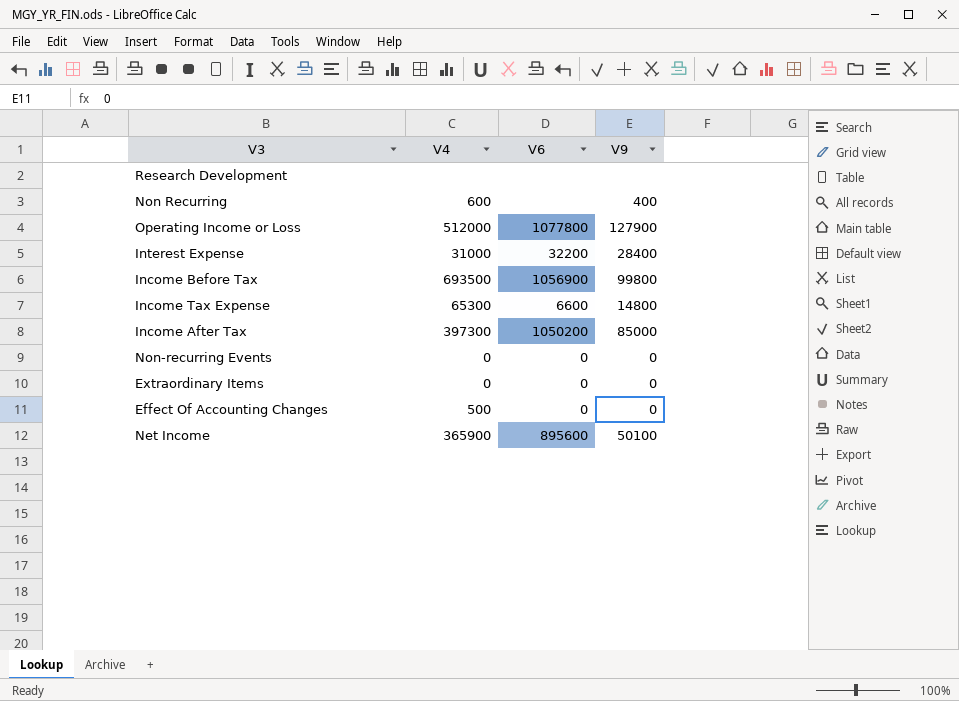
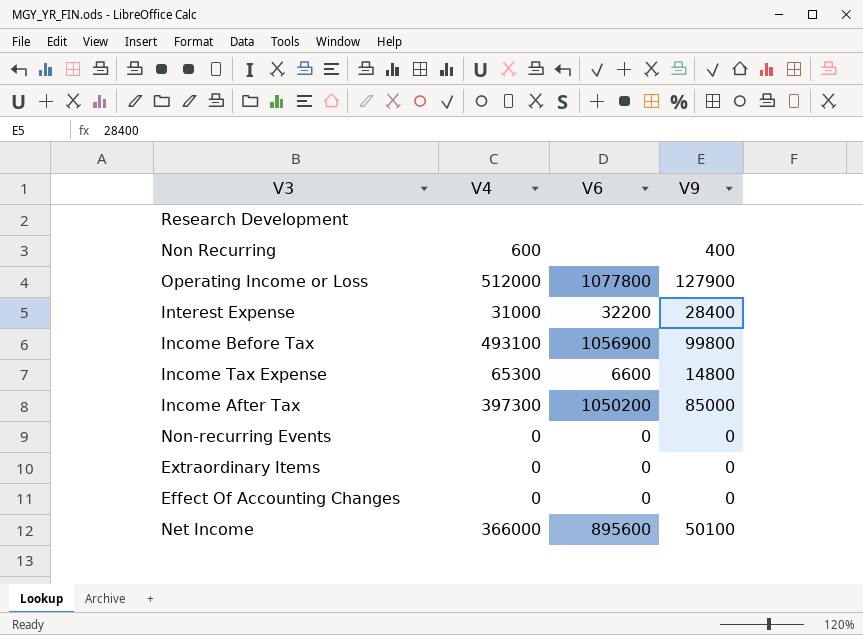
Income Before Tax | V4: 693500 -> 493100
Effect Of Accounting Changes | V4: 500 -> 0
Net Income | V4: 365900 -> 366000

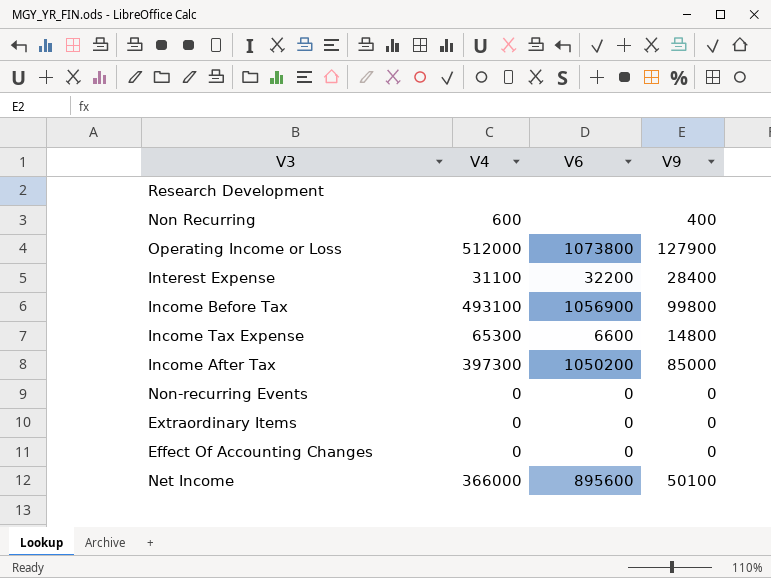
Operating Income or Loss | V6: 1077800 -> 1073800
Interest Expense | V4: 31000 -> 31100

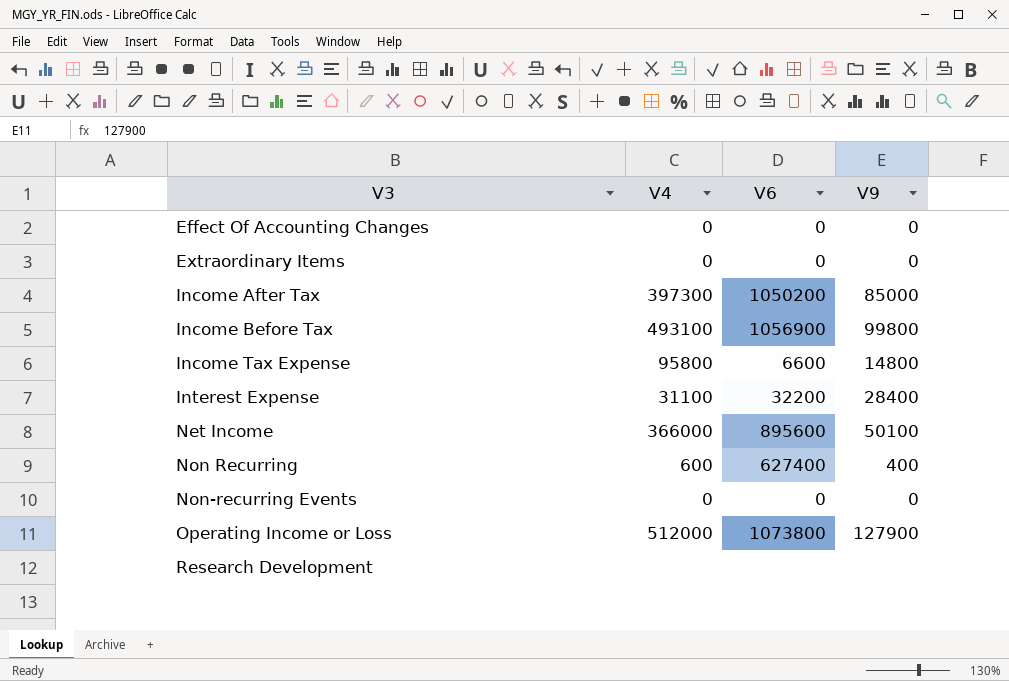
row order: none -> V3 ascending
Income Tax Expense | V4: 65300 -> 95800
Non Recurring | V6: none -> 627400

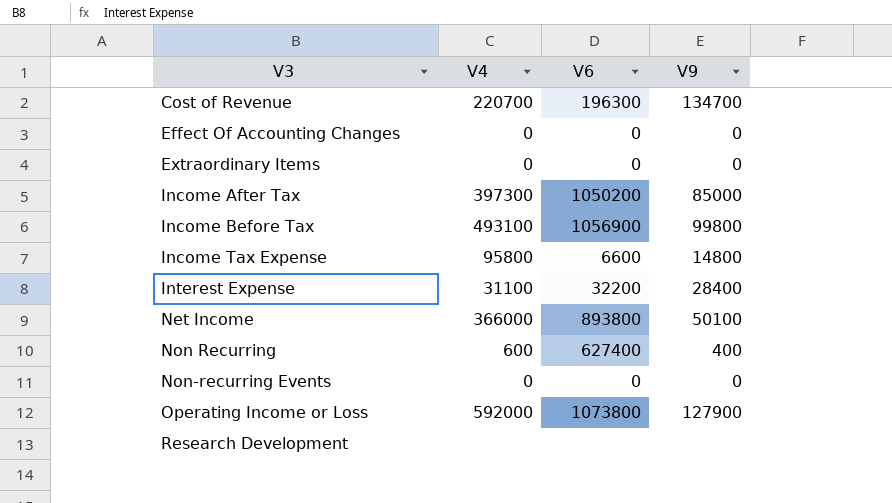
row Cost of Revenue: none -> 220700 | 196300 | 134700
Net Income | V6: 895600 -> 893800
Operating Income or Loss | V4: 512000 -> 592000

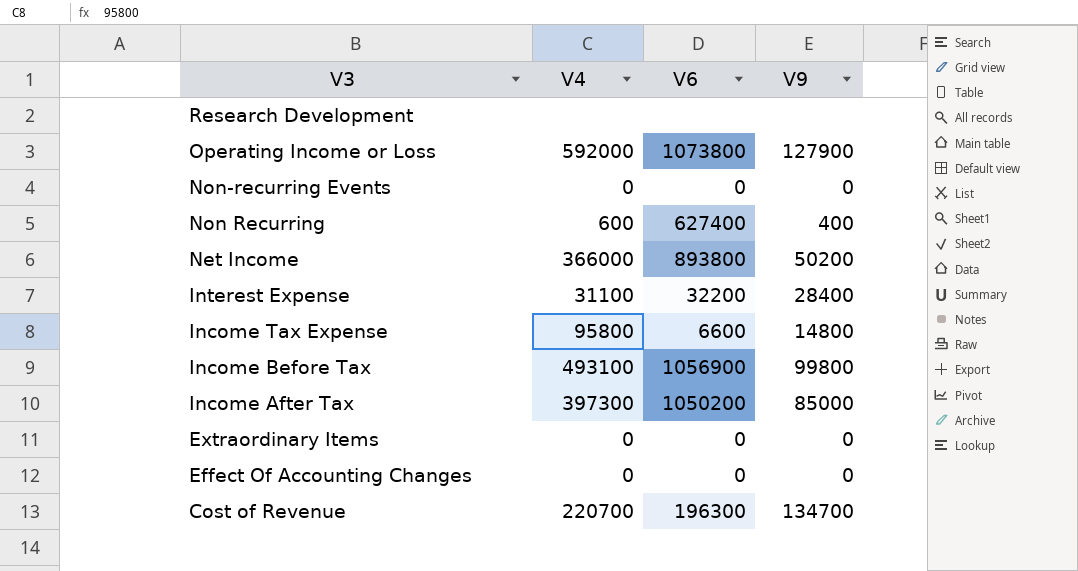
row order: V3 ascending -> V3 descending
Net Income | V9: 50100 -> 50200

